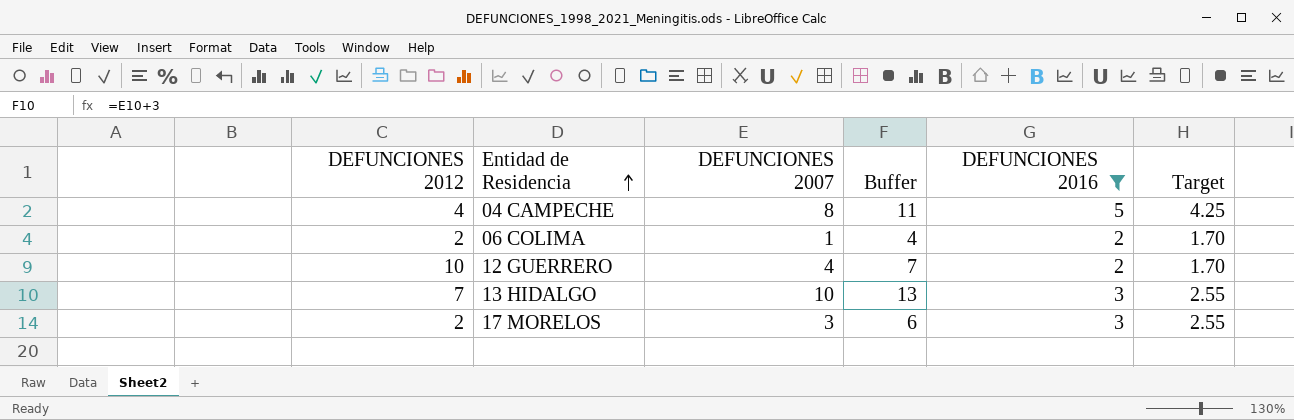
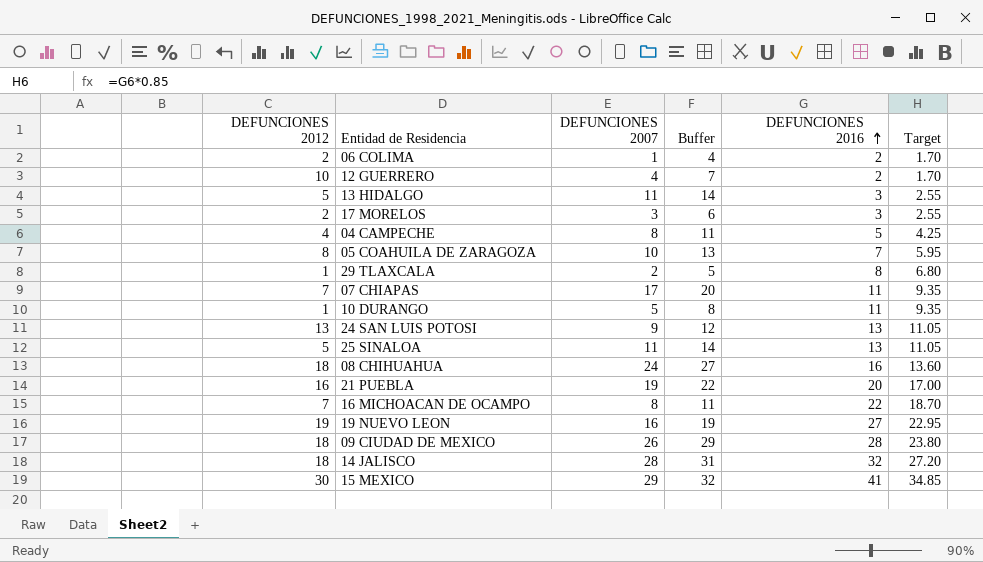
filter: DEFUNCIONES 2016 <= 5 -> none
row order: Entidad de Residencia ascending -> DEFUNCIONES 2016 ascending
13 HIDALGO | DEFUNCIONES 2012: 7 -> 5
13 HIDALGO | DEFUNCIONES 2007: 10 -> 11
13 HIDALGO | Buffer: 13 -> 14

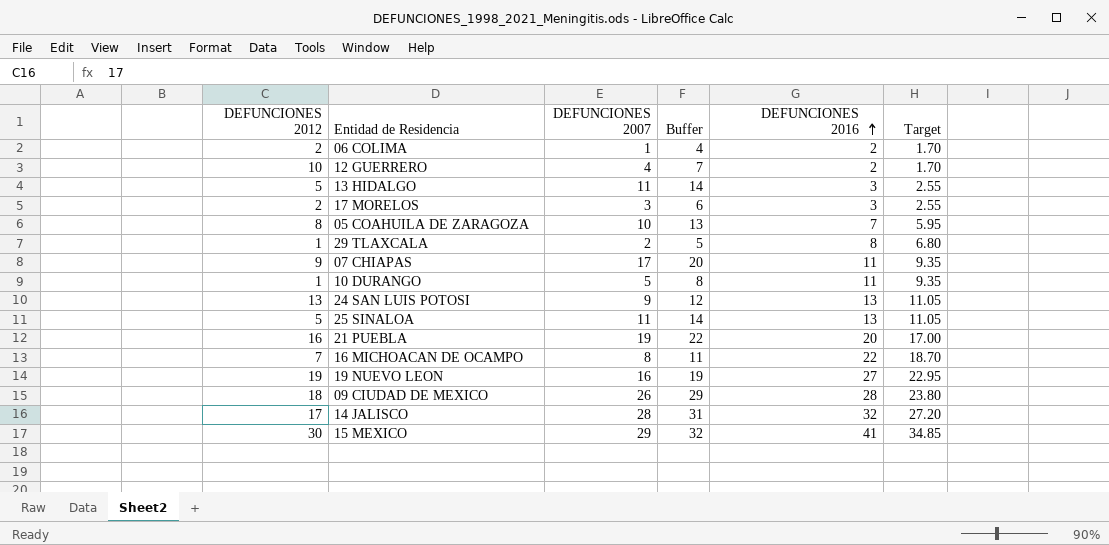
row 04 CAMPECHE: 4 | 8 | 11 | 5 | 4.25 -> none
row 08 CHIHUAHUA: 18 | 24 | 27 | 16 | 13.60 -> none
07 CHIAPAS | DEFUNCIONES 2012: 7 -> 9
14 JALISCO | DEFUNCIONES 2012: 18 -> 17

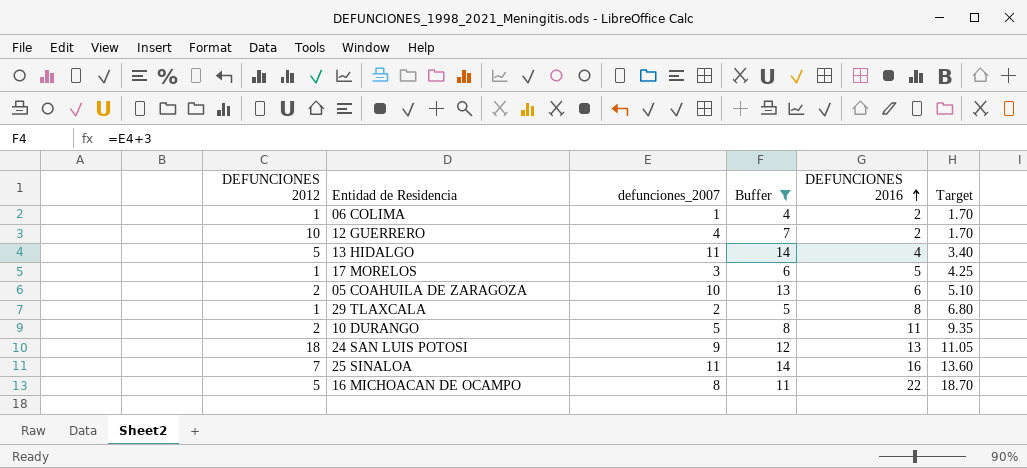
filter: none -> Buffer <= 14
column name: DEFUNCIONES 2007 -> defunciones_2007
06 COLIMA | DEFUNCIONES 2012: 2 -> 1
13 HIDALGO | DEFUNCIONES 2016: 3 -> 4
13 HIDALGO | Target: 2.55 -> 3.40
17 MORELOS | DEFUNCIONES 2012: 2 -> 1
17 MORELOS | DEFUNCIONES 2016: 3 -> 5
17 MORELOS | Target: 2.55 -> 4.25
05 COAHUILA DE ZARAGOZA | DEFUNCIONES 2012: 8 -> 2
05 COAHUILA DE ZARAGOZA | DEFUNCIONES 2016: 7 -> 6
05 COAHUILA DE ZARAGOZA | Target: 5.95 -> 5.10
10 DURANGO | DEFUNCIONES 2012: 1 -> 2
24 SAN LUIS POTOSI | DEFUNCIONES 2012: 13 -> 18
25 SINALOA | DEFUNCIONES 2012: 5 -> 7
25 SINALOA | DEFUNCIONES 2016: 13 -> 16
25 SINALOA | Target: 11.05 -> 13.60
16 MICHOACAN DE OCAMPO | DEFUNCIONES 2012: 7 -> 5

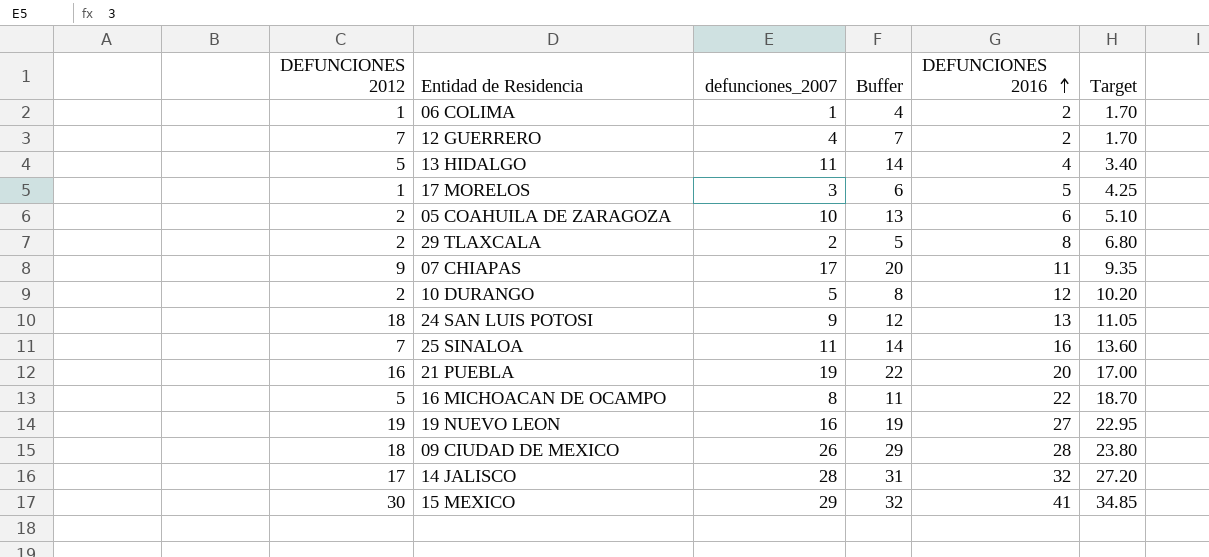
filter: Buffer <= 14 -> none
12 GUERRERO | DEFUNCIONES 2012: 10 -> 7
29 TLAXCALA | DEFUNCIONES 2012: 1 -> 2
10 DURANGO | DEFUNCIONES 2016: 11 -> 12
10 DURANGO | Target: 9.35 -> 10.20

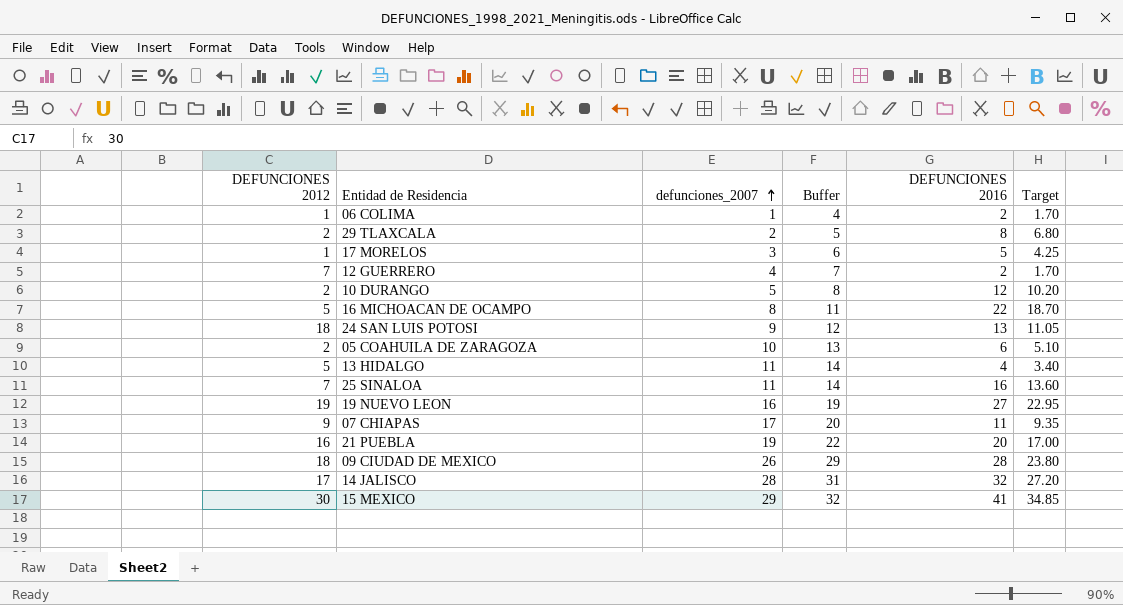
row order: DEFUNCIONES 2016 ascending -> defunciones_2007 ascending

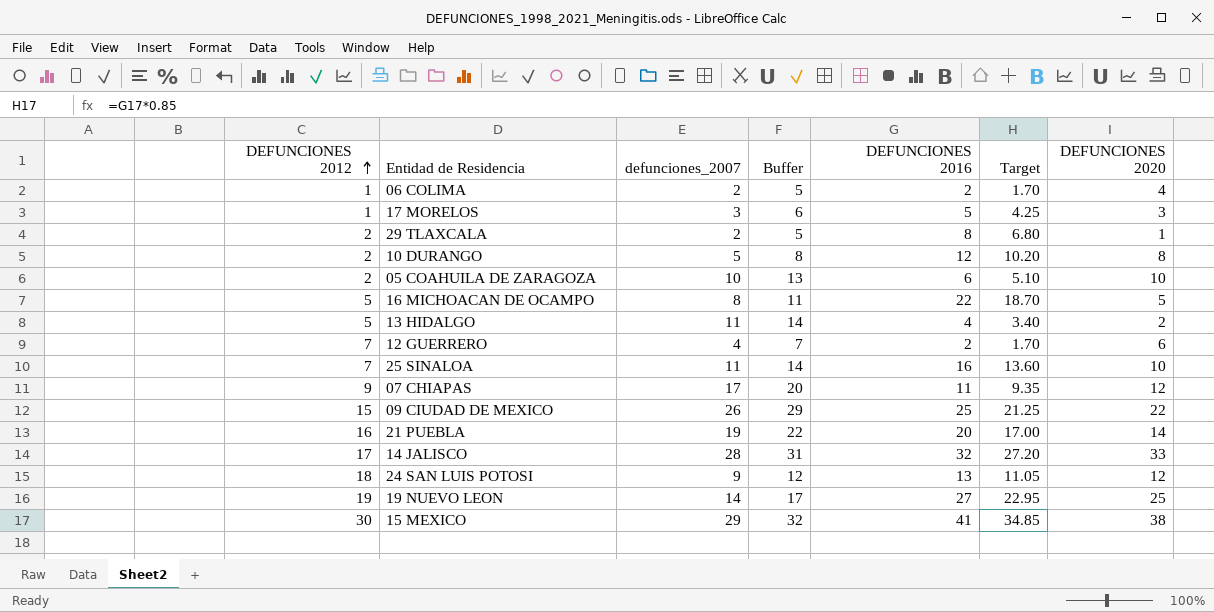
row order: defunciones_2007 ascending -> DEFUNCIONES 2012 ascending
column DEFUNCIONES 2020 | position: none -> 7
06 COLIMA | defunciones_2007: 1 -> 2
06 COLIMA | Buffer: 4 -> 5
09 CIUDAD DE MEXICO | DEFUNCIONES 2012: 18 -> 15
09 CIUDAD DE MEXICO | DEFUNCIONES 2016: 28 -> 25
09 CIUDAD DE MEXICO | Target: 23.80 -> 21.25
19 NUEVO LEON | defunciones_2007: 16 -> 14
19 NUEVO LEON | Buffer: 19 -> 17

